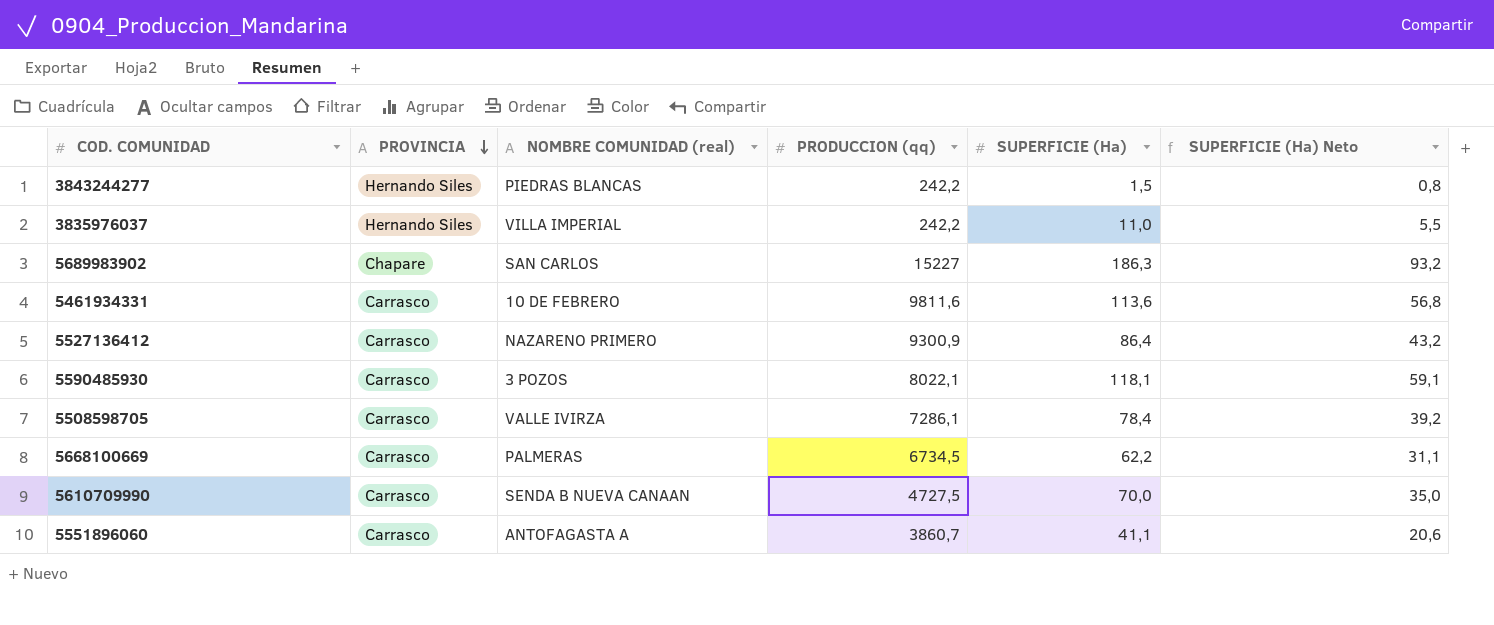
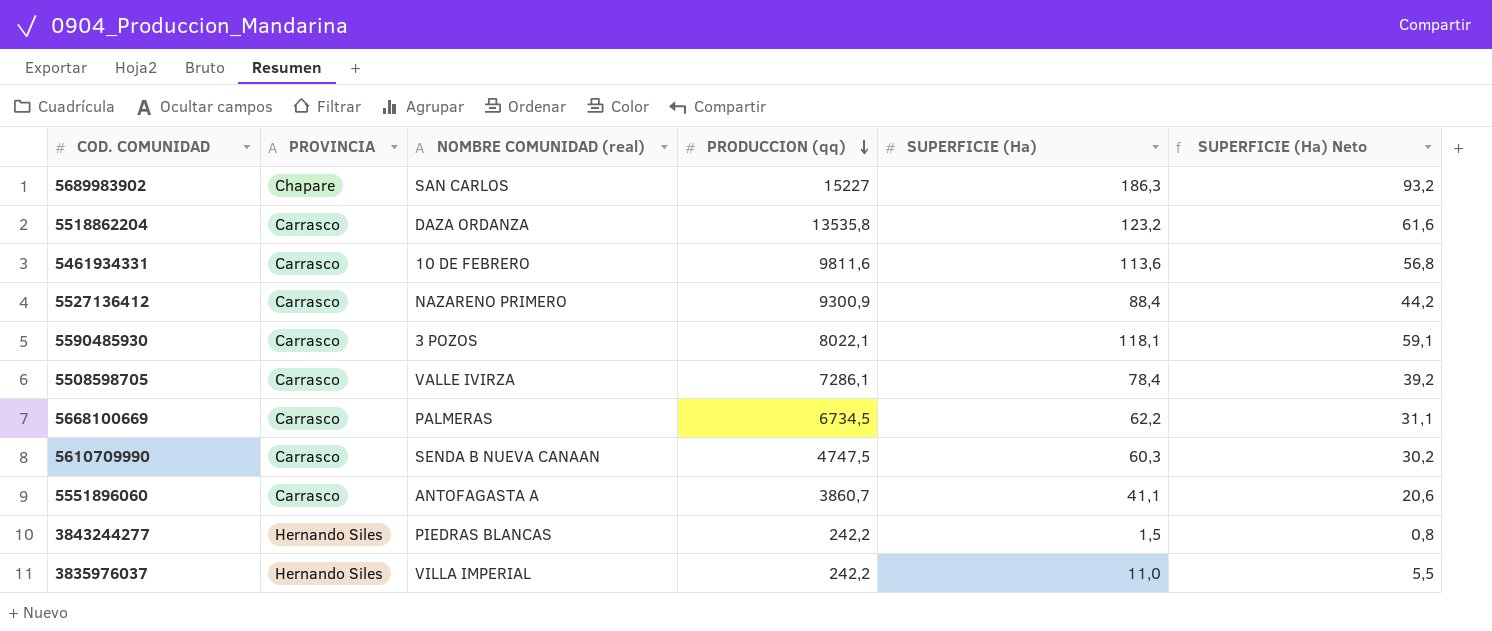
row order: PROVINCIA descending -> PRODUCCION (qq) descending
row 5518862204: none -> Carrasco | DAZA ORDANZA | 13535,8 | 123,2 | 61,6
5527136412 | SUPERFICIE (Ha): 86,4 -> 88,4
5527136412 | SUPERFICIE (Ha) Neto: 43,2 -> 44,2
5610709990 | PRODUCCION (qq): 4727,5 -> 4747,5
5610709990 | SUPERFICIE (Ha): 70,0 -> 60,3
5610709990 | SUPERFICIE (Ha) Neto: 35,0 -> 30,2

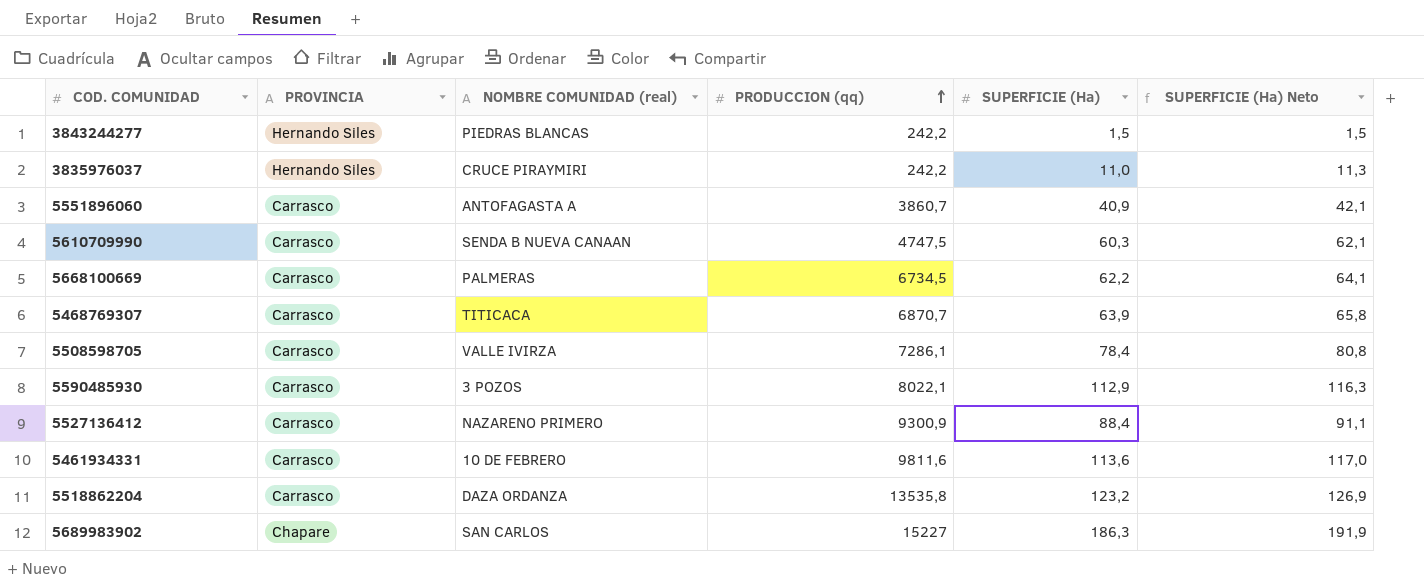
row order: PRODUCCION (qq) descending -> PRODUCCION (qq) ascending
column SUPERFICIE (Ha) Neto | formula: [SUPERFICIE (Ha)] * 0,5 -> [SUPERFICIE (Ha)] * 1,03
3835976037 | NOMBRE COMUNIDAD (real): VILLA IMPERIAL -> CRUCE PIRAYMIRI
5551896060 | SUPERFICIE (Ha): 41,1 -> 40,9
row 5468769307: none -> Carrasco | TITICACA | 6870,7 | 63,9 | 65,8
5590485930 | SUPERFICIE (Ha): 118,1 -> 112,9

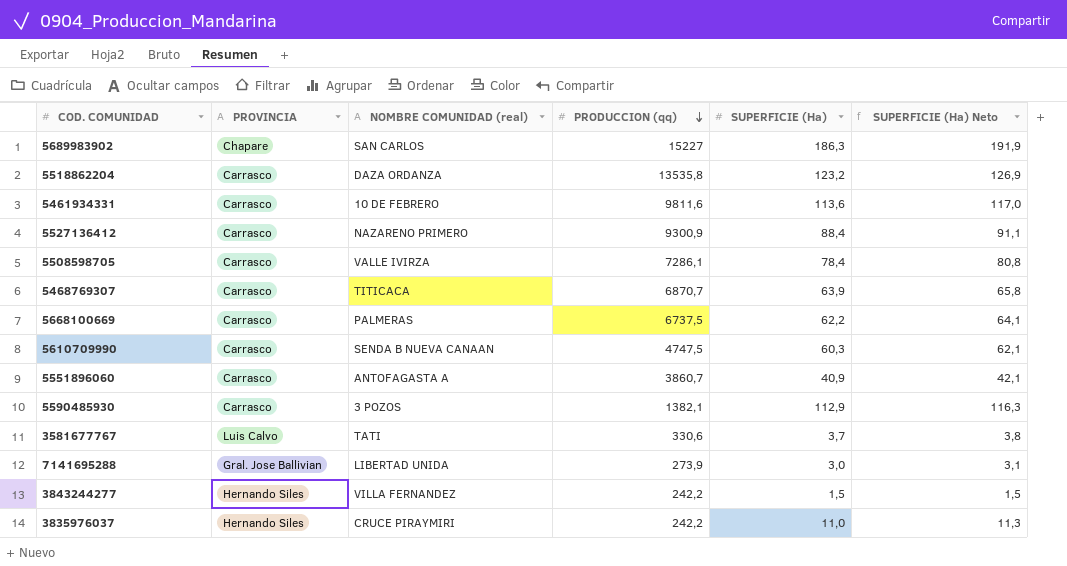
row order: PRODUCCION (qq) ascending -> PRODUCCION (qq) descending
5668100669 | PRODUCCION (qq): 6734,5 -> 6737,5
5590485930 | PRODUCCION (qq): 8022,1 -> 1382,1
row 3581677767: none -> Luis Calvo | TATI | 330,6 | 3,7 | 3,8
row 7141695288: none -> Gral. Jose Ballivian | LIBERTAD UNIDA | 273,9 | 3,0 | 3,1
3843244277 | NOMBRE COMUNIDAD (real): PIEDRAS BLANCAS -> VILLA FERNANDEZ

